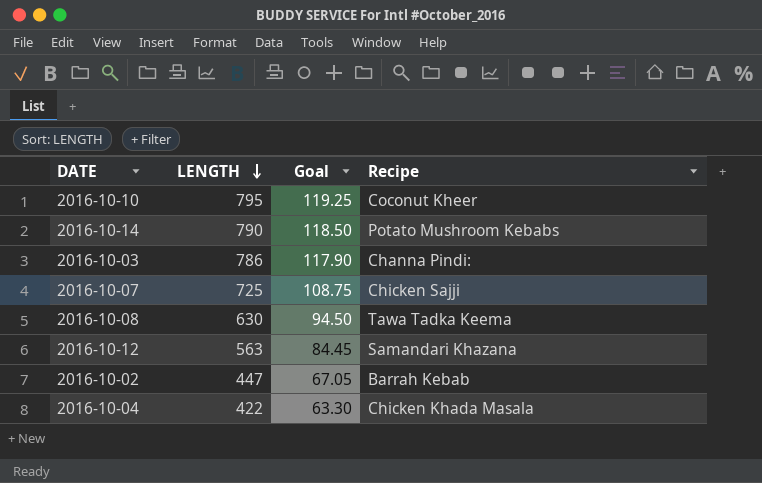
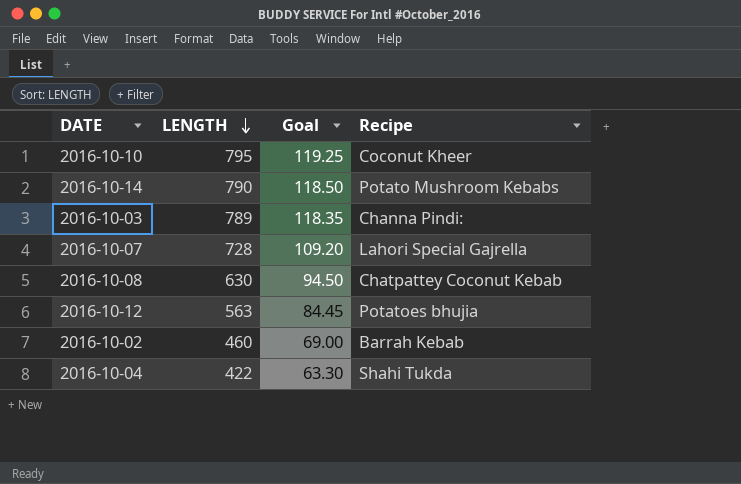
2016-10-03 | LENGTH: 786 -> 789
2016-10-03 | Goal: 117.90 -> 118.35
2016-10-07 | LENGTH: 725 -> 728
2016-10-07 | Goal: 108.75 -> 109.20
2016-10-07 | Recipe: Chicken Sajji -> Lahori Special Gajrella
2016-10-08 | Recipe: Tawa Tadka Keema -> Chatpattey Coconut Kebab
2016-10-12 | Recipe: Samandari Khazana -> Potatoes bhujia
2016-10-02 | LENGTH: 447 -> 460
2016-10-02 | Goal: 67.05 -> 69.00
2016-10-04 | Recipe: Chicken Khada Masala -> Shahi Tukda

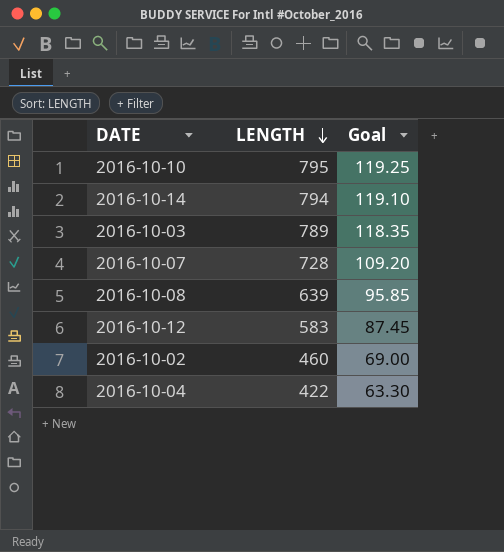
column Recipe | position: 4 -> none
2016-10-14 | LENGTH: 790 -> 794
2016-10-14 | Goal: 118.50 -> 119.10
2016-10-08 | LENGTH: 630 -> 639
2016-10-08 | Goal: 94.50 -> 95.85
2016-10-12 | LENGTH: 563 -> 583
2016-10-12 | Goal: 84.45 -> 87.45

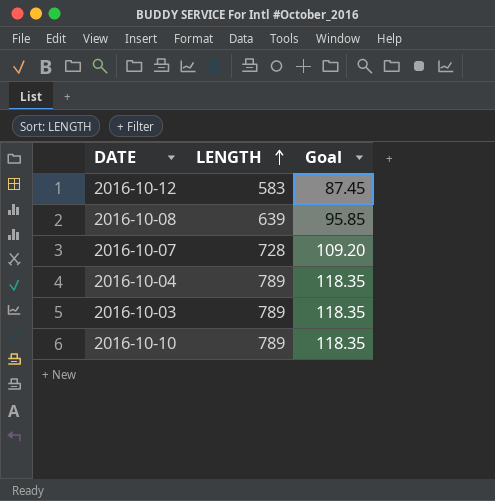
row order: LENGTH descending -> LENGTH ascending
row 2016-10-14: 794 | 119.10 -> none
row 2016-10-02: 460 | 69.00 -> none
2016-10-04 | LENGTH: 422 -> 789
2016-10-04 | Goal: 63.30 -> 118.35
2016-10-10 | LENGTH: 795 -> 789
2016-10-10 | Goal: 119.25 -> 118.35

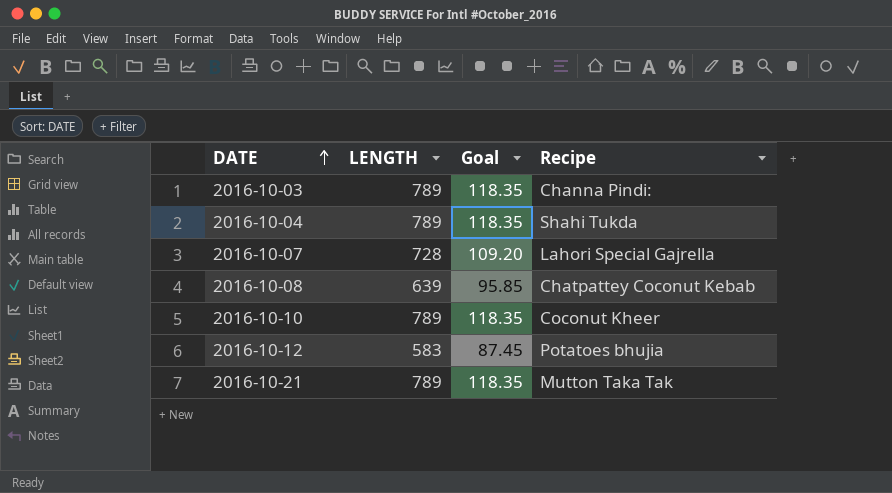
row order: LENGTH ascending -> DATE ascending
column Recipe | position: none -> 4
row 2016-10-21: none -> 789 | 118.35 | Mutton Taka Tak

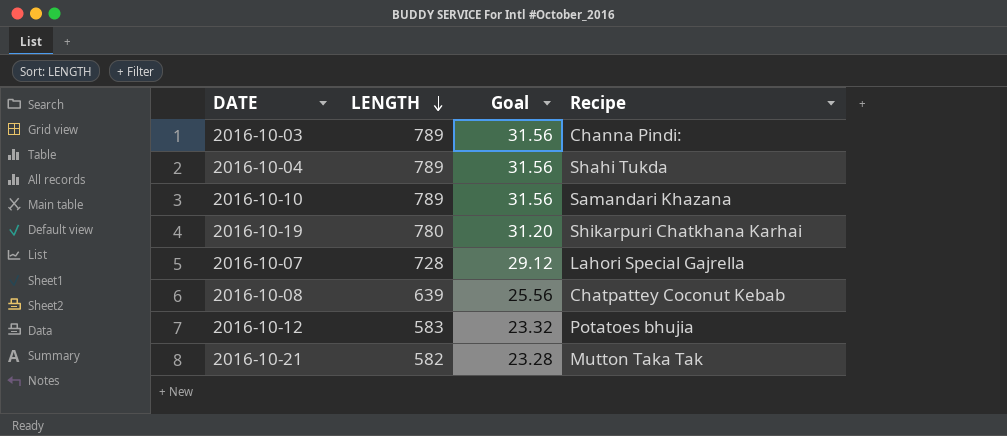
row order: DATE ascending -> LENGTH descending
column Goal | formula: [LENGTH] * 0.15 -> [LENGTH] * 0.04
2016-10-10 | Recipe: Coconut Kheer -> Samandari Khazana
row 2016-10-19: none -> 780 | 31.20 | Shikarpuri Chatkhana Karhai
2016-10-21 | LENGTH: 789 -> 582

